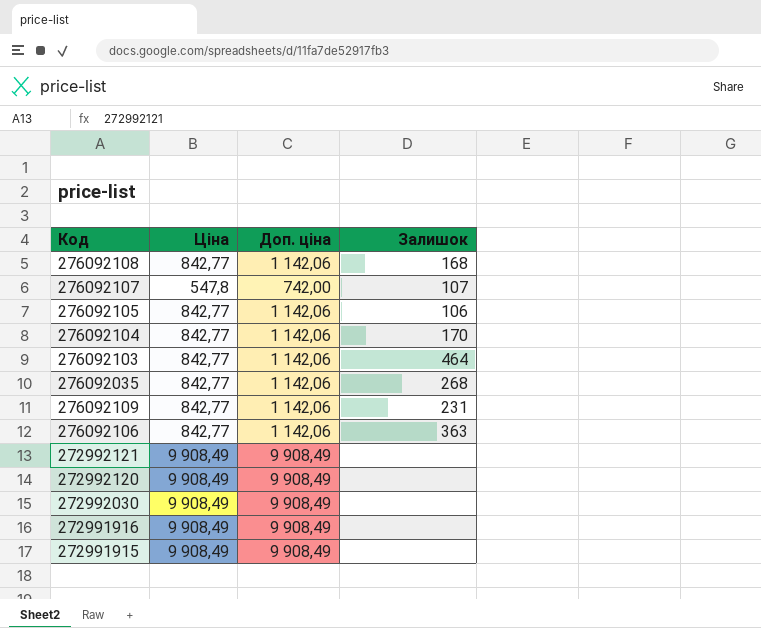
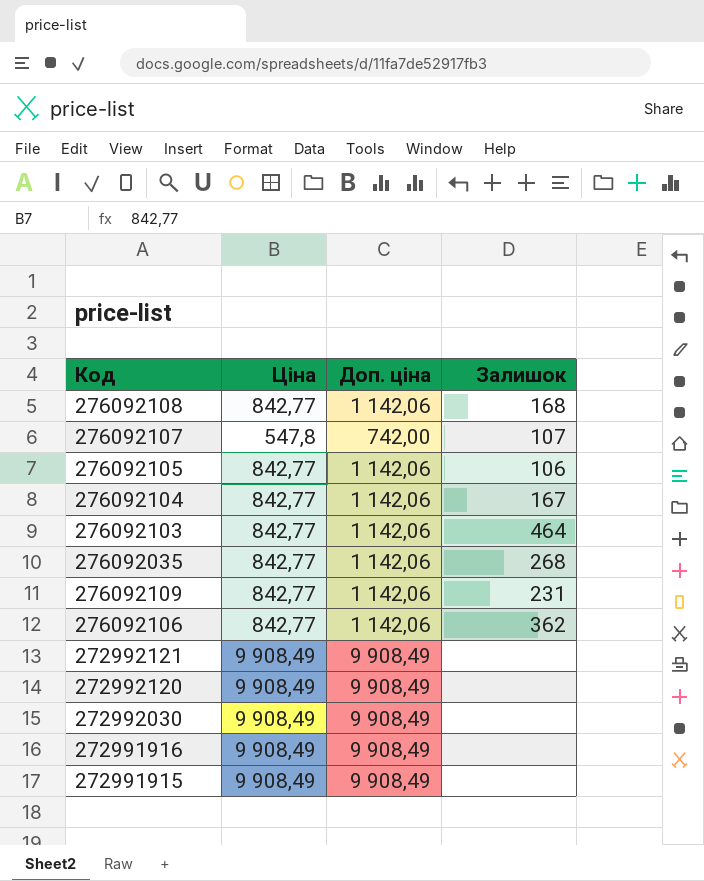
276092104 | Залишок: 170 -> 167
276092106 | Залишок: 363 -> 362

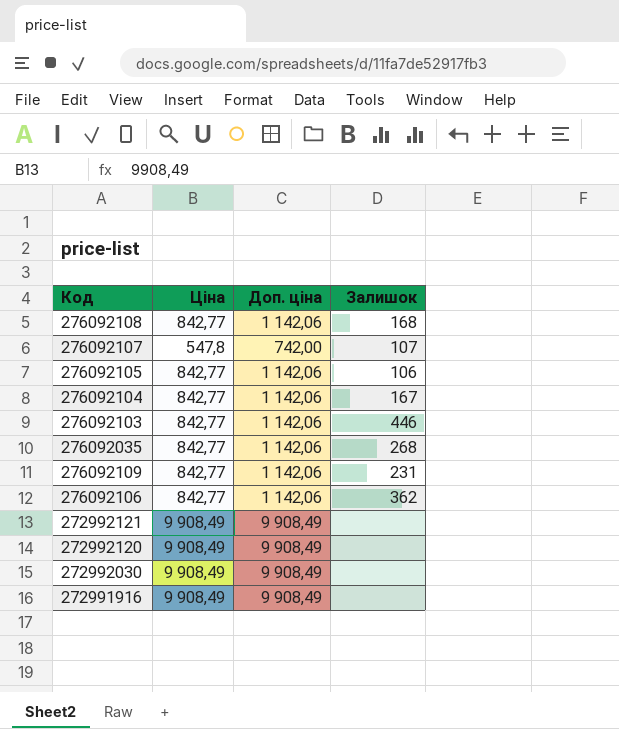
row 272991915: 9 908,49 | 9 908,49 | none -> none
276092103 | Залишок: 464 -> 446

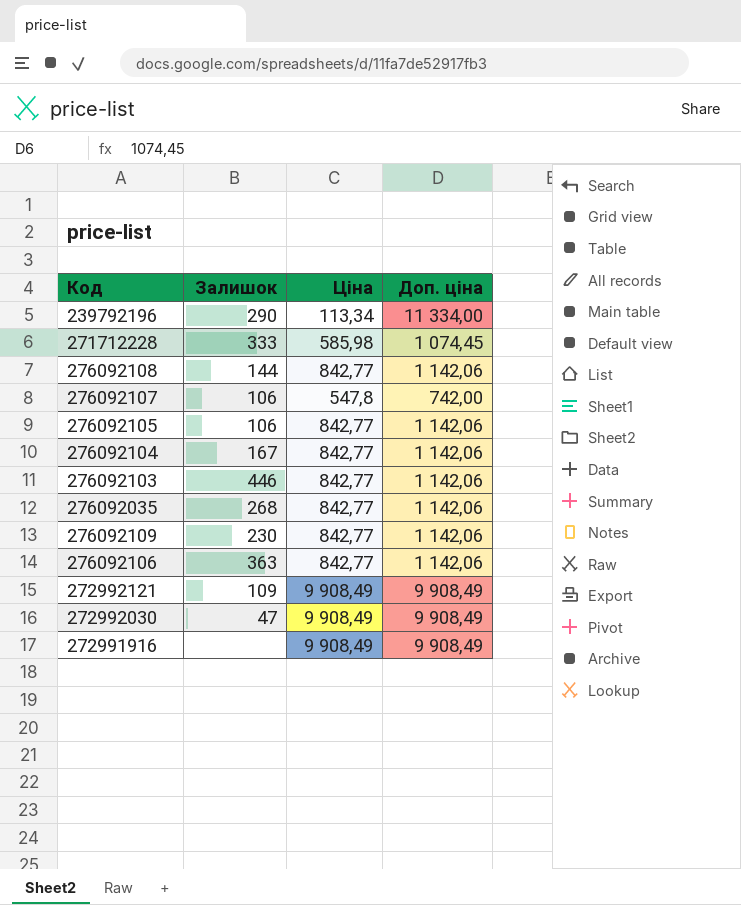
column Залишок | position: 4 -> 2
row 272992120: 9 908,49 | 9 908,49 | none -> none
row 239792196: none -> 290 | 113,34 | 11 334,00
row 271712228: none -> 333 | 585,98 | 1 074,45
276092108 | Залишок: 168 -> 144
276092107 | Залишок: 107 -> 106
276092109 | Залишок: 231 -> 230
276092106 | Залишок: 362 -> 363
272992121 | Залишок: none -> 109
272992030 | Залишок: none -> 47

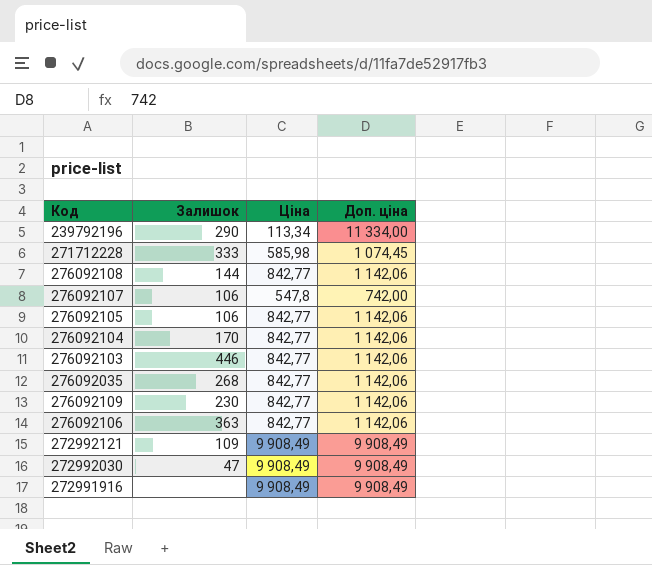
276092104 | Залишок: 167 -> 170

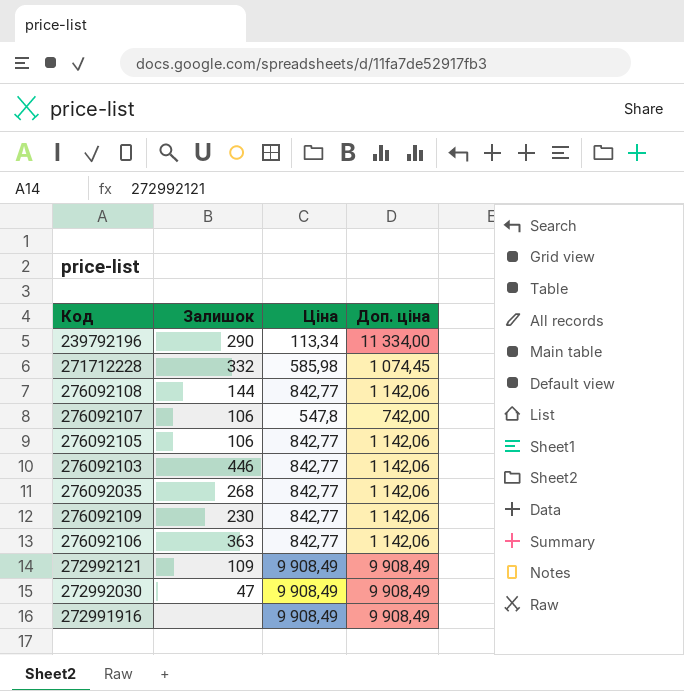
row 276092104: 170 | 842,77 | 1 142,06 -> none
271712228 | Залишок: 333 -> 332

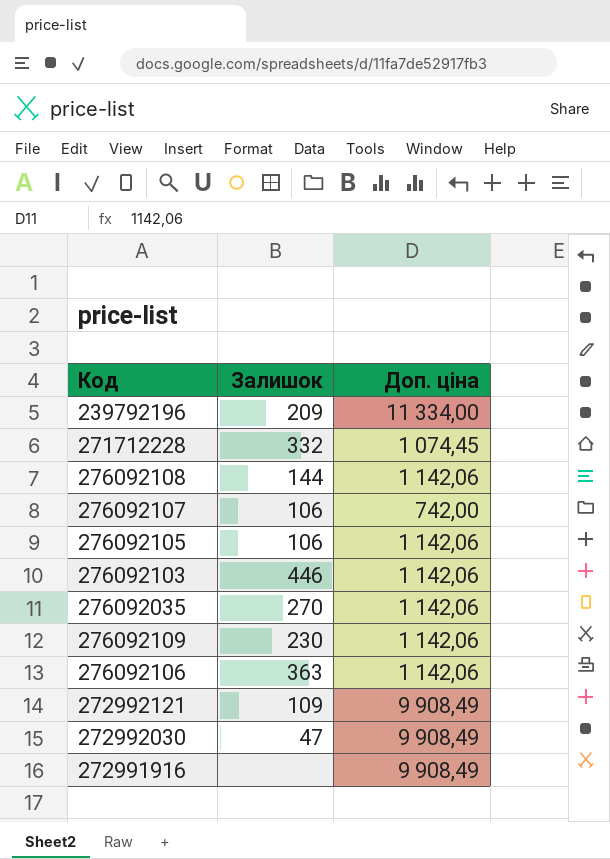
column Ціна | position: 3 -> none
239792196 | Залишок: 290 -> 209
276092035 | Залишок: 268 -> 270

